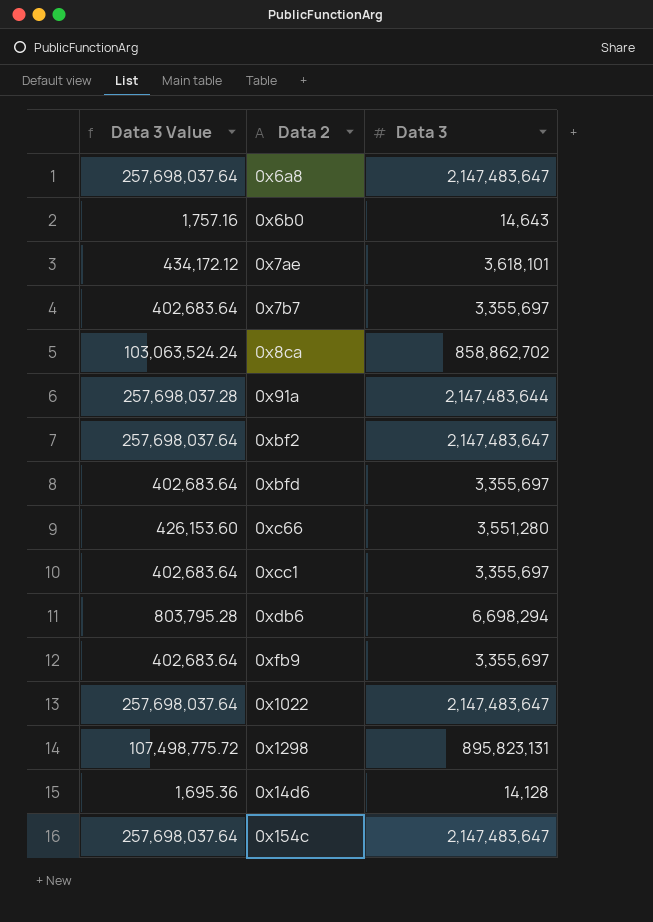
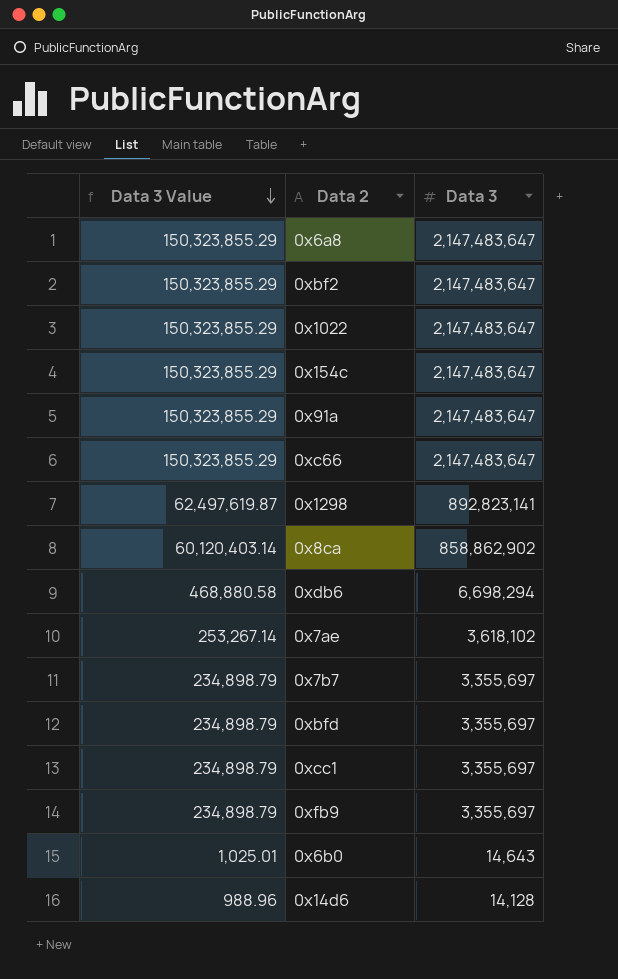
row order: none -> Data 3 Value descending
column Data 3 Value | formula: [Data 3] * 0.12 -> [Data 3] * 0.07
0x91a | Data 3: 2,147,483,644 -> 2,147,483,647
0xc66 | Data 3: 3,551,280 -> 2,147,483,647
0x1298 | Data 3: 895,823,131 -> 892,823,141
0x8ca | Data 3: 858,862,702 -> 858,862,902
0x7ae | Data 3: 3,618,101 -> 3,618,102

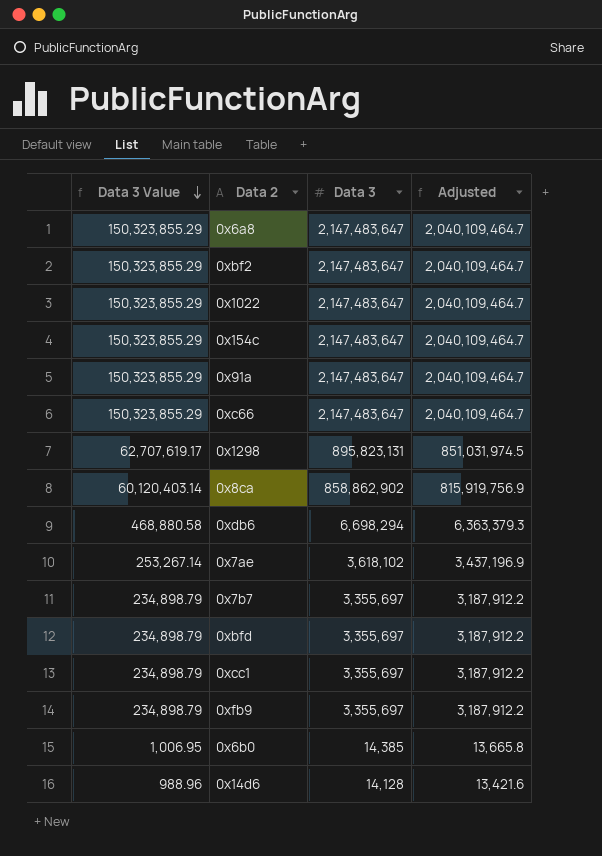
column Adjusted | formula: none -> [Data 3] * 0.95
0x1298 | Data 3 Value: 62,497,619.87 -> 62,707,619.17
0x1298 | Data 3: 892,823,141 -> 895,823,131
0x6b0 | Data 3 Value: 1,025.01 -> 1,006.95
0x6b0 | Data 3: 14,643 -> 14,385

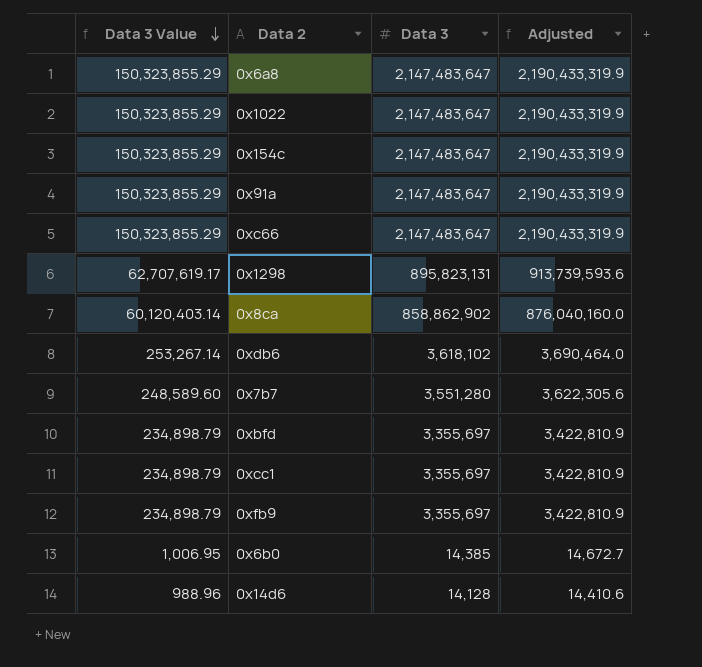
column Adjusted | formula: [Data 3] * 0.95 -> [Data 3] * 1.02
row 0xbf2: 150,323,855.29 | 2,147,483,647 | 2,040,109,464.7 -> none
row 0x7ae: 253,267.14 | 3,618,102 | 3,437,196.9 -> none
0xdb6 | Data 3 Value: 468,880.58 -> 253,267.14
0xdb6 | Data 3: 6,698,294 -> 3,618,102
0x7b7 | Data 3 Value: 234,898.79 -> 248,589.60
0x7b7 | Data 3: 3,355,697 -> 3,551,280

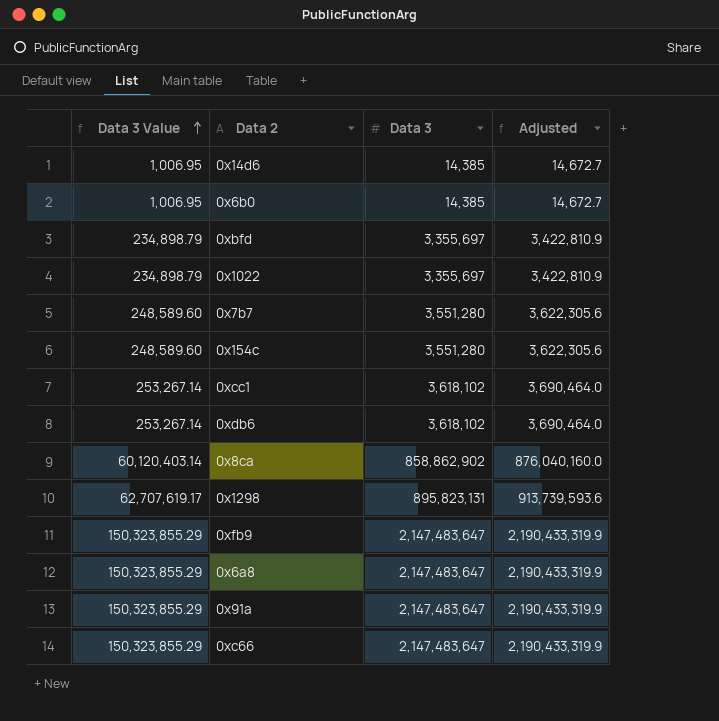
row order: Data 3 Value descending -> Data 3 Value ascending
0x14d6 | Data 3 Value: 988.96 -> 1,006.95
0x14d6 | Data 3: 14,128 -> 14,385
0x14d6 | Adjusted: 14,410.6 -> 14,672.7
0x1022 | Data 3 Value: 150,323,855.29 -> 234,898.79
0x1022 | Data 3: 2,147,483,647 -> 3,355,697
0x1022 | Adjusted: 2,190,433,319.9 -> 3,422,810.9
0x154c | Data 3 Value: 150,323,855.29 -> 248,589.60
0x154c | Data 3: 2,147,483,647 -> 3,551,280
0x154c | Adjusted: 2,190,433,319.9 -> 3,622,305.6
0xcc1 | Data 3 Value: 234,898.79 -> 253,267.14
0xcc1 | Data 3: 3,355,697 -> 3,618,102
0xcc1 | Adjusted: 3,422,810.9 -> 3,690,464.0
0xfb9 | Data 3 Value: 234,898.79 -> 150,323,855.29
0xfb9 | Data 3: 3,355,697 -> 2,147,483,647
0xfb9 | Adjusted: 3,422,810.9 -> 2,190,433,319.9

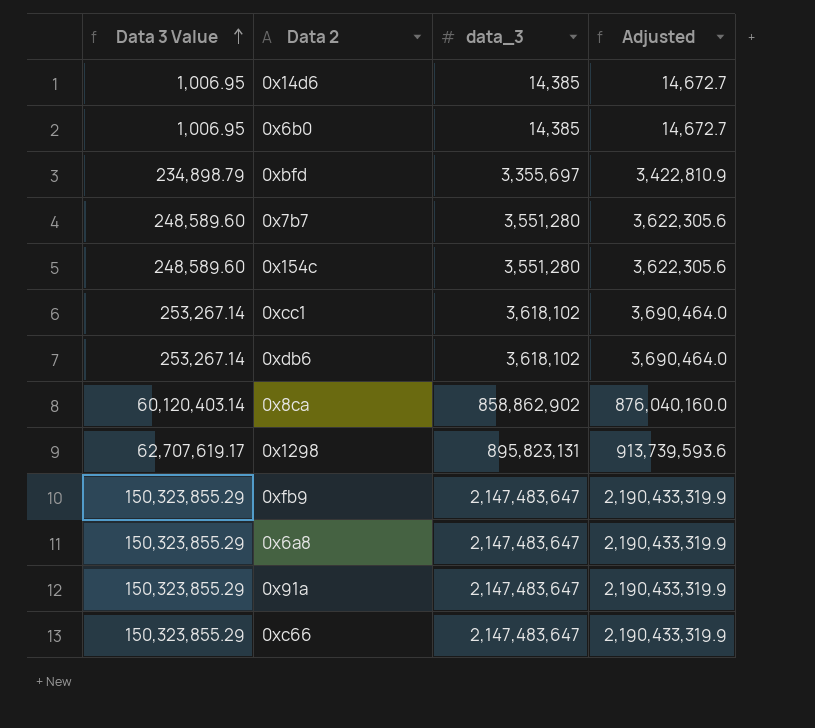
column name: Data 3 -> data_3
row 0x1022: 234,898.79 | 3,355,697 | 3,422,810.9 -> none

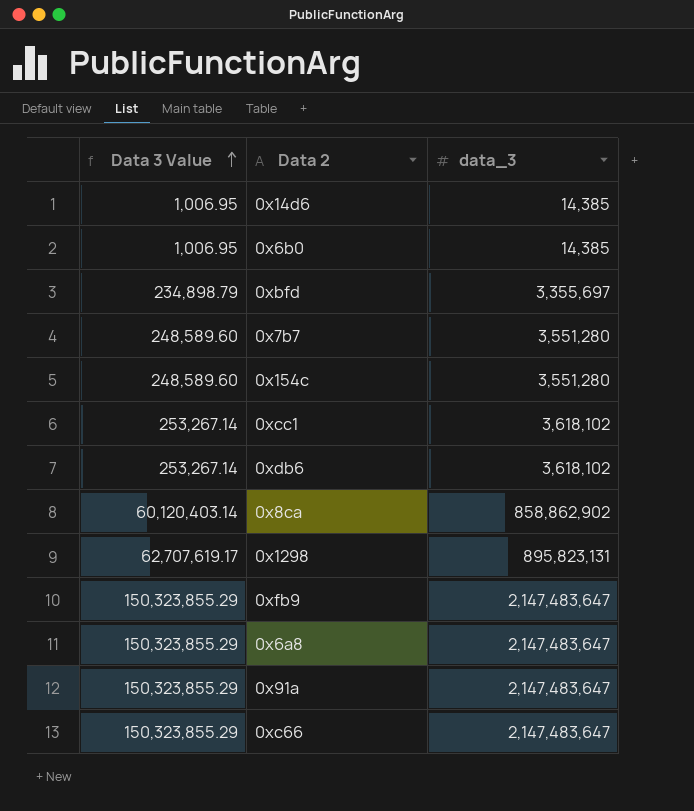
column Adjusted | formula: [data_3] * 1.02 -> none

